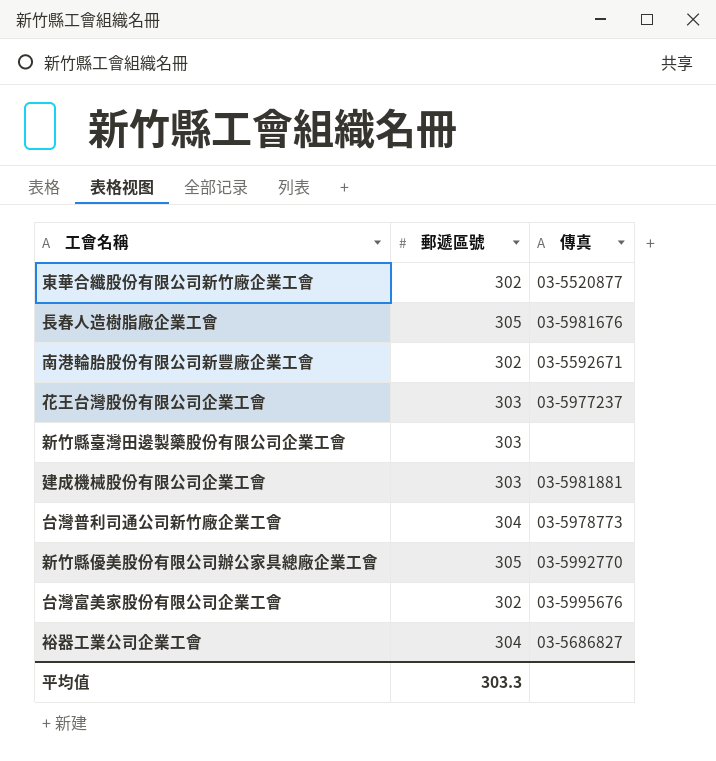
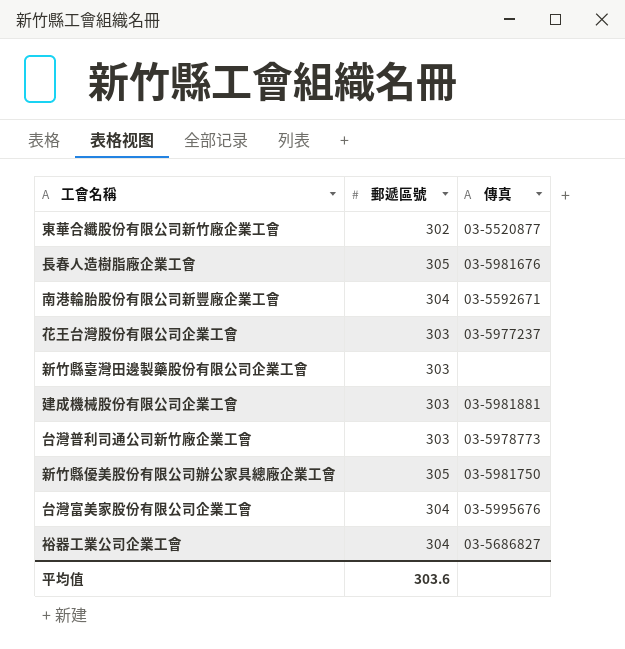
南港輪胎股份有限公司新豐廠企業工會 | 郵遞區號: 302 -> 304
台灣普利司通公司新竹廠企業工會 | 郵遞區號: 304 -> 303
新竹縣優美股份有限公司辦公家具總廠企業工會 | 傳真: 03-5992770 -> 03-5981750
台灣富美家股份有限公司企業工會 | 郵遞區號: 302 -> 304
平均值 | 郵遞區號: 303.3 -> 303.6

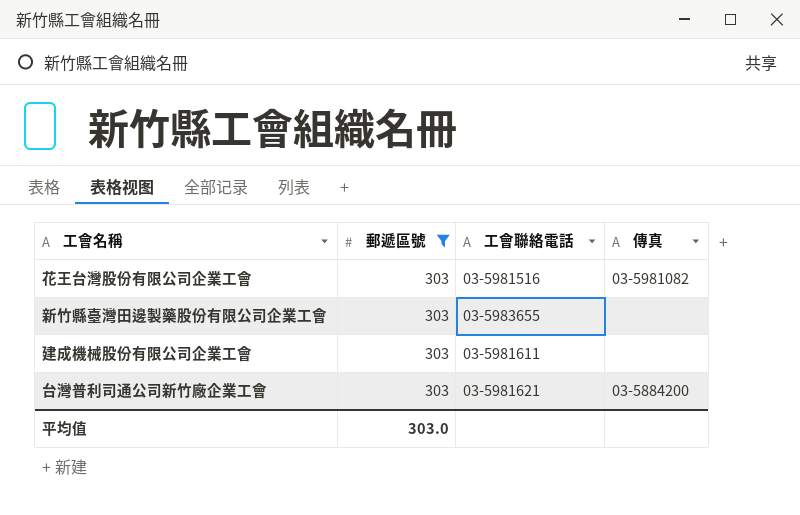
filter: none -> 郵遞區號 = 303
column 工會聯絡電話 | position: none -> 3
花王台灣股份有限公司企業工會 | 傳真: 03-5977237 -> 03-5981082
建成機械股份有限公司企業工會 | 傳真: 03-5981881 -> none
台灣普利司通公司新竹廠企業工會 | 傳真: 03-5978773 -> 03-5884200
平均值 | 郵遞區號: 303.6 -> 303.0

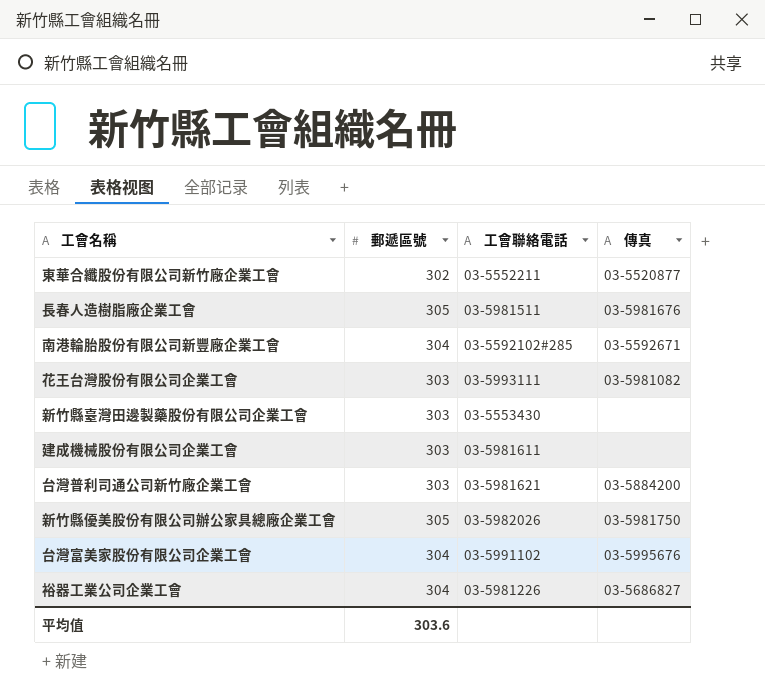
filter: 郵遞區號 = 303 -> none
花王台灣股份有限公司企業工會 | 工會聯絡電話: 03-5981516 -> 03-5993111
新竹縣臺灣田邊製藥股份有限公司企業工會 | 工會聯絡電話: 03-5983655 -> 03-5553430
平均值 | 郵遞區號: 303.0 -> 303.6

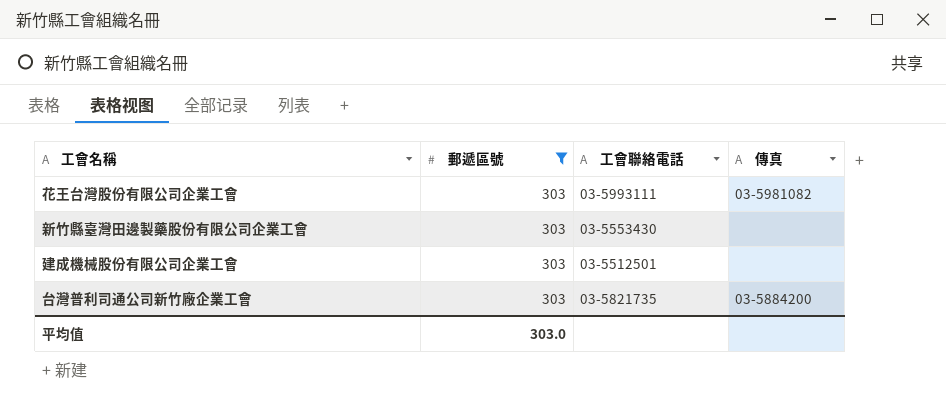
filter: none -> 郵遞區號 = 303
建成機械股份有限公司企業工會 | 工會聯絡電話: 03-5981611 -> 03-5512501
台灣普利司通公司新竹廠企業工會 | 工會聯絡電話: 03-5981621 -> 03-5821735
平均值 | 郵遞區號: 303.6 -> 303.0

